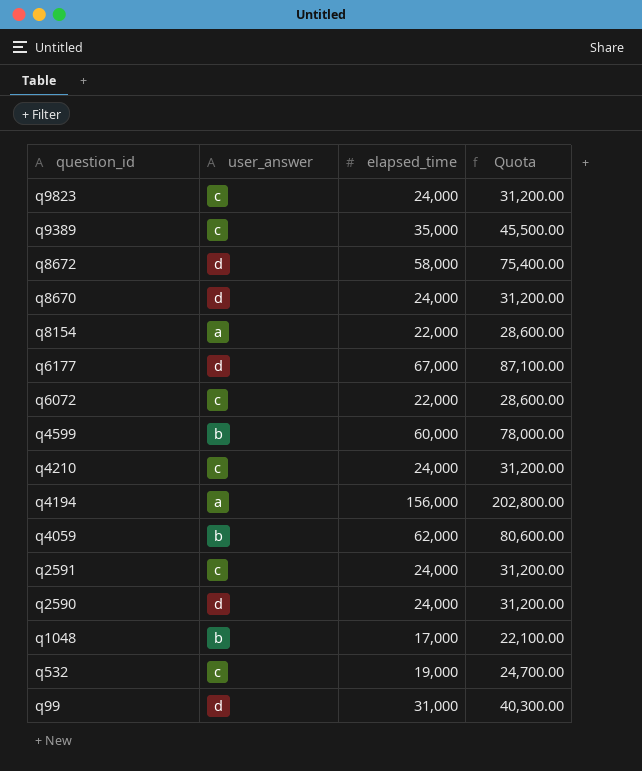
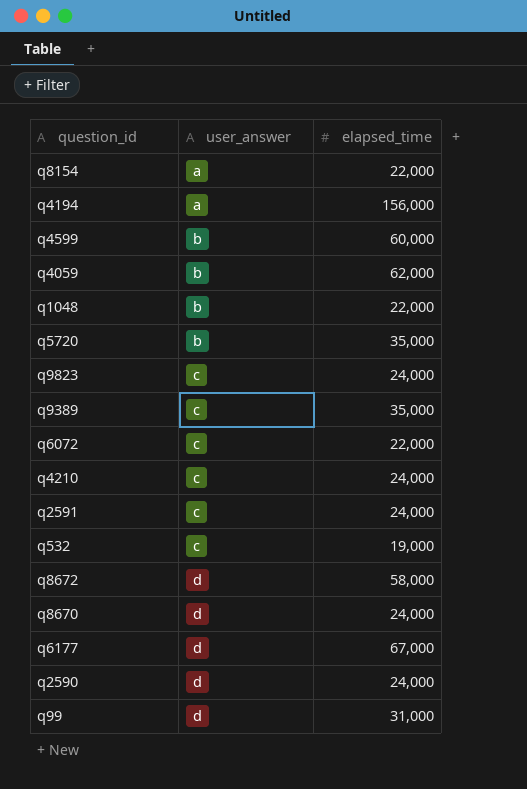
row order: question_id descending -> user_answer ascending
column Quota | formula: [elapsed_time] * 1.3 -> none
q1048 | elapsed_time: 17,000 -> 22,000
row q5720: none -> b | 35,000

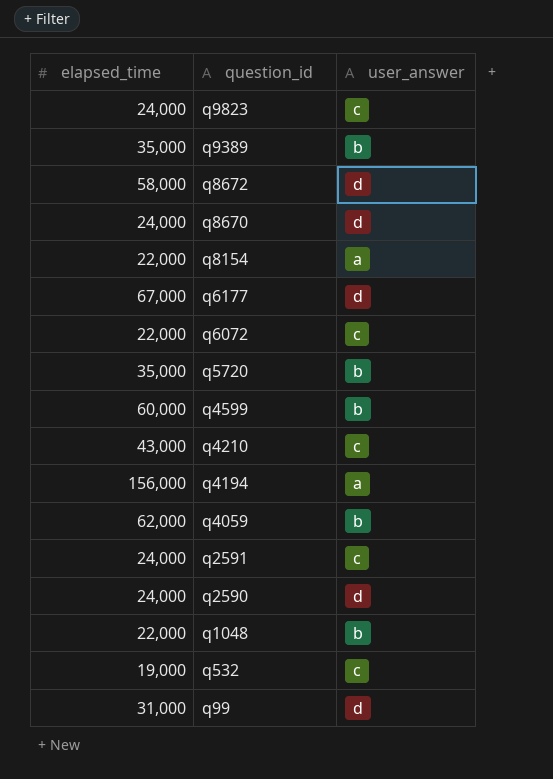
row order: user_answer ascending -> question_id descending
column elapsed_time | position: 3 -> 1
q9389 | user_answer: c -> b
q4210 | elapsed_time: 24,000 -> 43,000

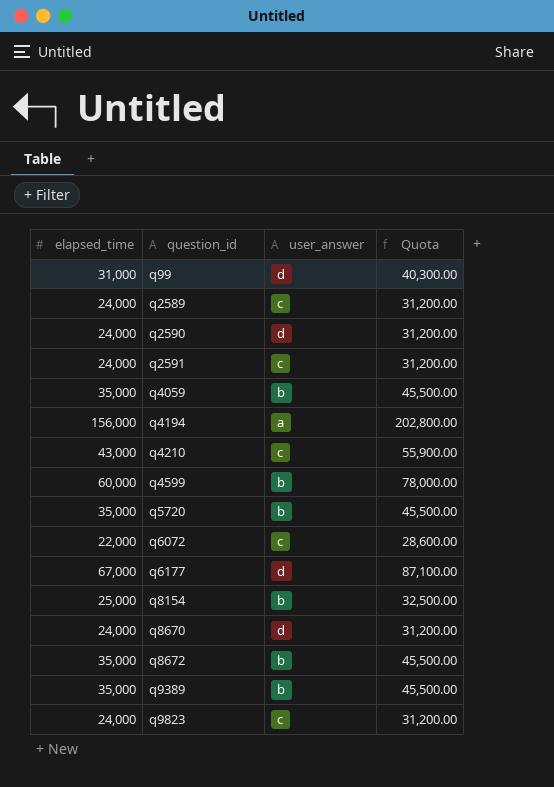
row order: question_id descending -> question_id ascending
column Quota | formula: none -> [elapsed_time] * 1.3
row q1048: 22,000 | b -> none
row q532: 19,000 | c -> none
row q2589: none -> 24,000 | c | 31,200.00
q4059 | elapsed_time: 62,000 -> 35,000
q8154 | elapsed_time: 22,000 -> 25,000
q8154 | user_answer: a -> b
q8672 | elapsed_time: 58,000 -> 35,000
q8672 | user_answer: d -> b

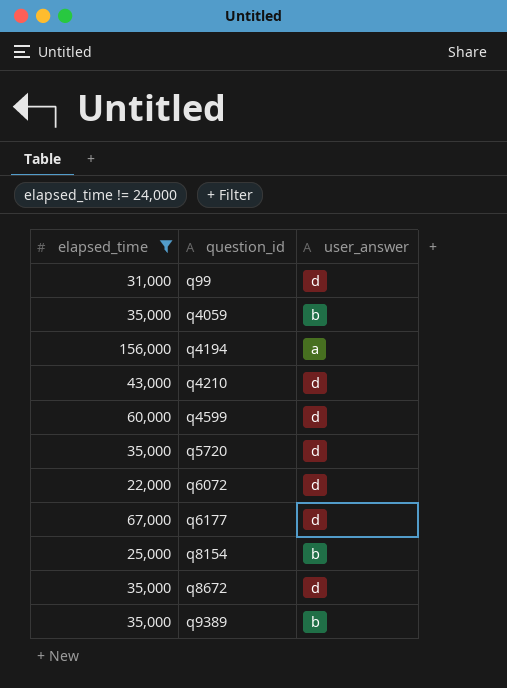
filter: none -> elapsed_time != 24,000
column Quota | formula: [elapsed_time] * 1.3 -> none
q4210 | user_answer: c -> d
q4599 | user_answer: b -> d
q5720 | user_answer: b -> d
q6072 | user_answer: c -> d
q8672 | user_answer: b -> d

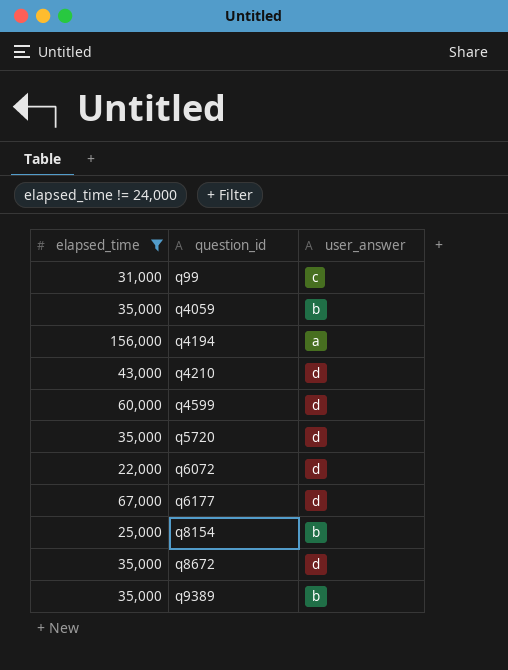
q99 | user_answer: d -> c

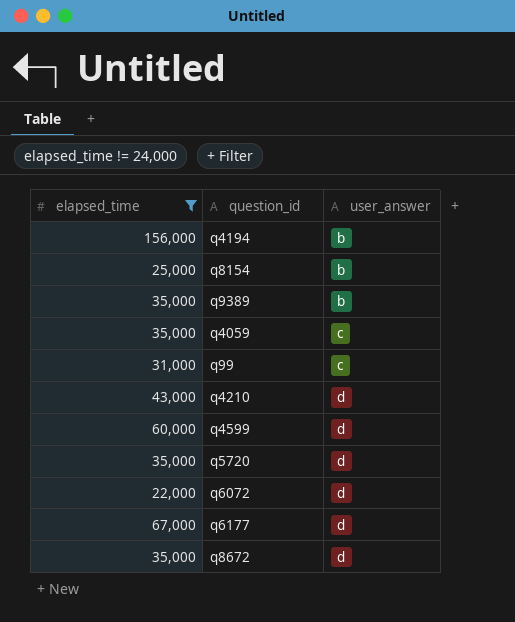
row order: question_id ascending -> user_answer ascending
q4194 | user_answer: a -> b
q4059 | user_answer: b -> c

